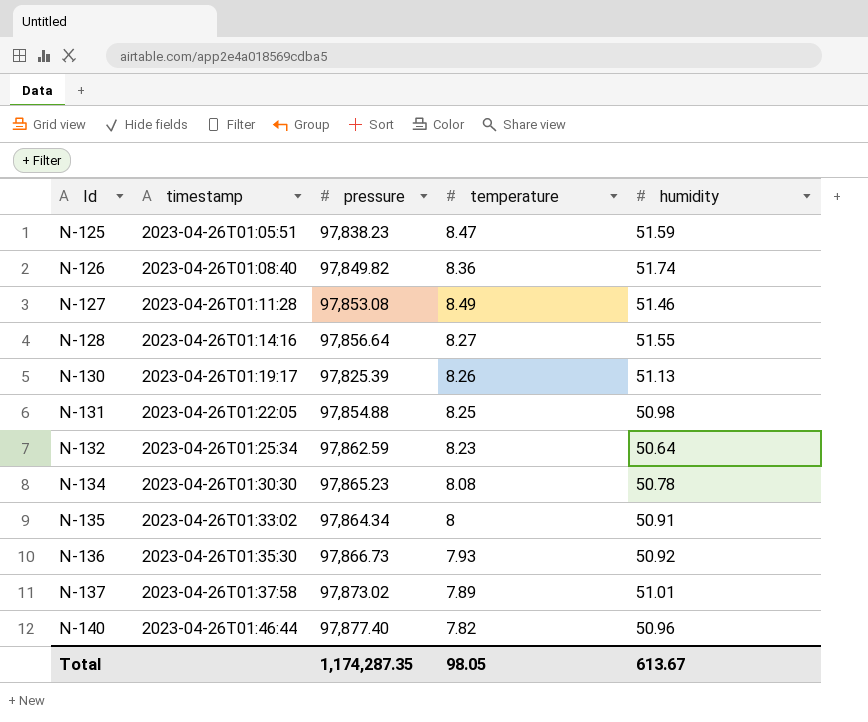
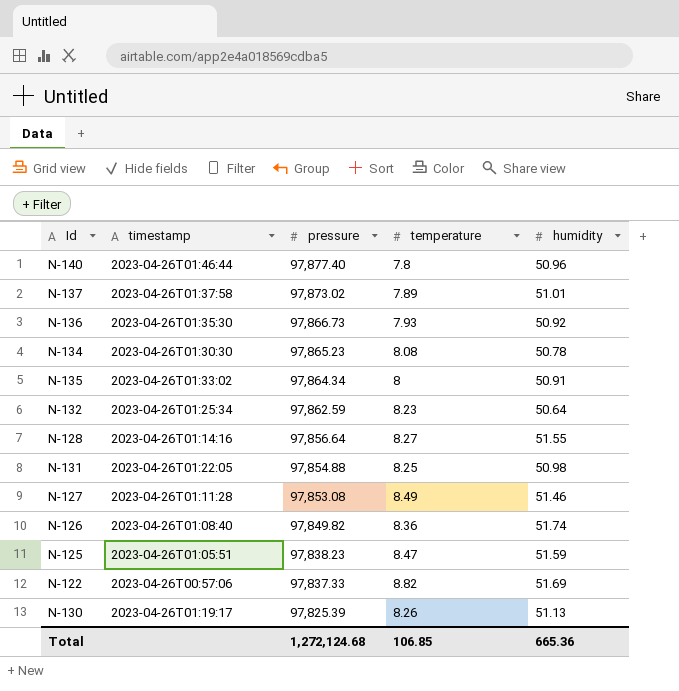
row order: Id ascending -> pressure descending
N-140 | temperature: 7.82 -> 7.8
row N-122: none -> 2023-04-26T00:57:06 | 97,837.33 | 8.82 | 51.69
Total | pressure: 1,174,287.35 -> 1,272,124.68
Total | temperature: 98.05 -> 106.85
Total | humidity: 613.67 -> 665.36

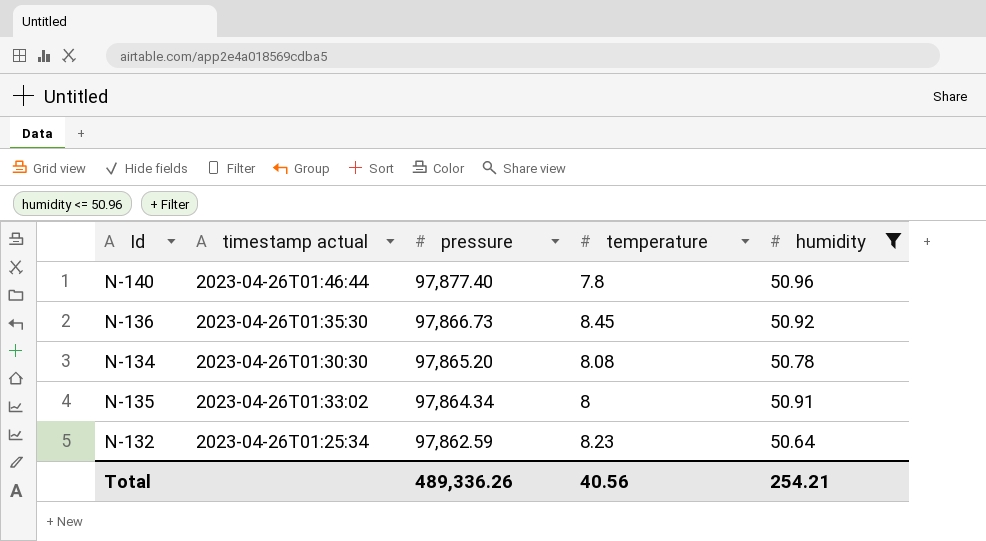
filter: none -> humidity <= 50.96
column name: timestamp -> timestamp actual
N-136 | temperature: 7.93 -> 8.45
N-134 | pressure: 97,865.23 -> 97,865.20
Total | pressure: 1,272,124.68 -> 489,336.26
Total | temperature: 106.85 -> 40.56
Total | humidity: 665.36 -> 254.21

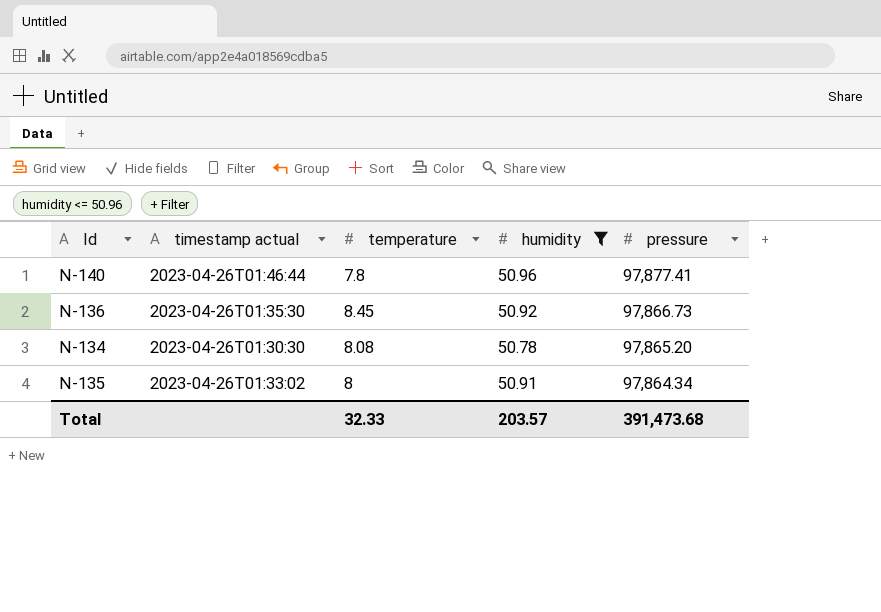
column pressure | position: 3 -> 5
row N-132: 2023-04-26T01:25:34 | 97,862.59 | 8.23 | 50.64 -> none
N-140 | pressure: 97,877.40 -> 97,877.41
Total | temperature: 40.56 -> 32.33
Total | humidity: 254.21 -> 203.57
Total | pressure: 489,336.26 -> 391,473.68

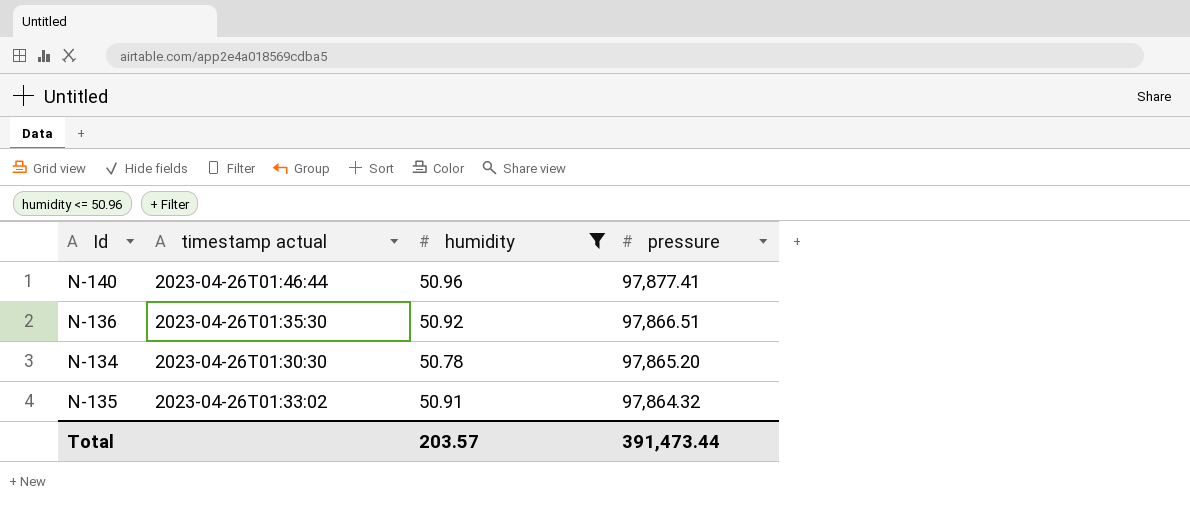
column temperature | position: 3 -> none
N-136 | pressure: 97,866.73 -> 97,866.51
N-135 | pressure: 97,864.34 -> 97,864.32
Total | pressure: 391,473.68 -> 391,473.44

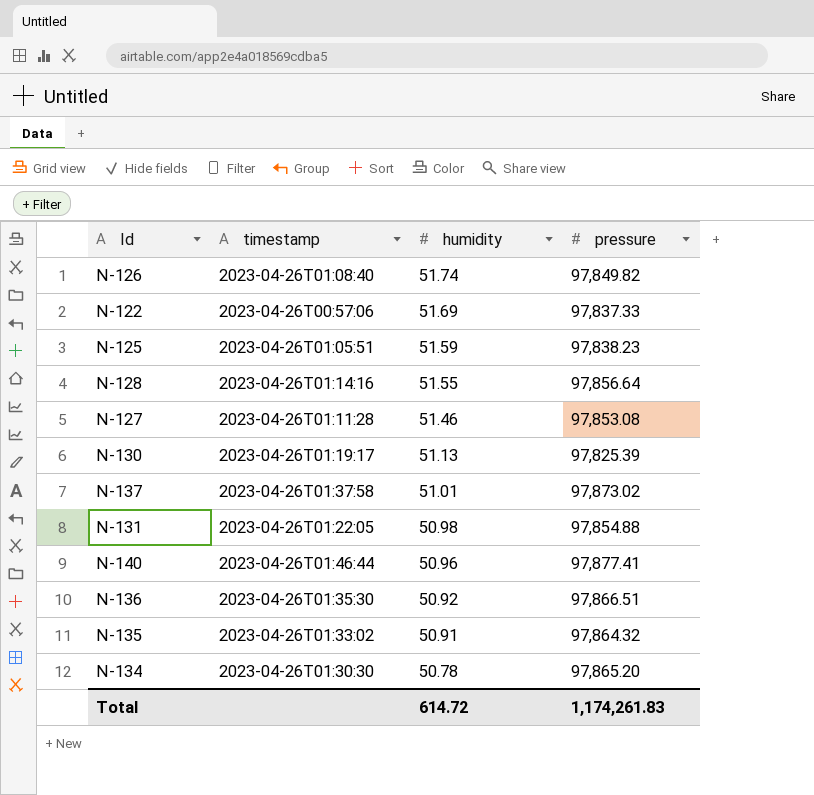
filter: humidity <= 50.96 -> none
row order: pressure descending -> humidity descending
column name: timestamp actual -> timestamp
Total | humidity: 203.57 -> 614.72
Total | pressure: 391,473.44 -> 1,174,261.83

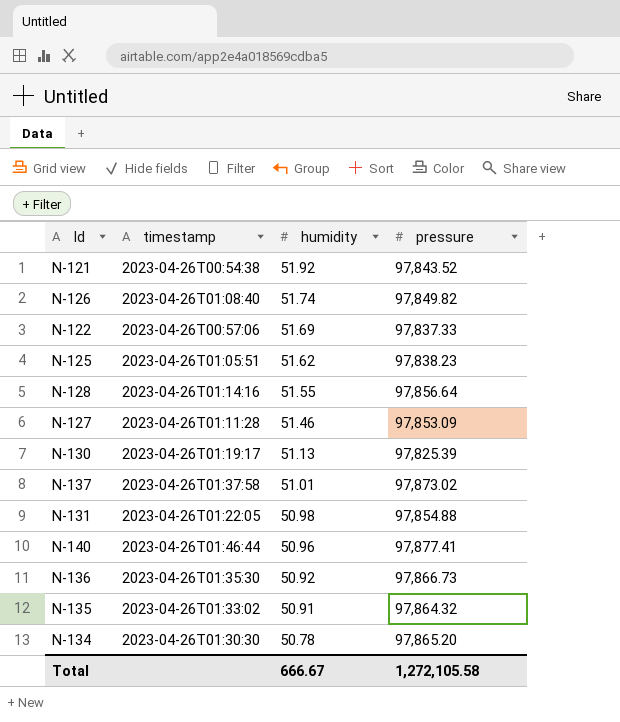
row N-121: none -> 2023-04-26T00:54:38 | 51.92 | 97,843.52
N-125 | humidity: 51.59 -> 51.62
N-127 | pressure: 97,853.08 -> 97,853.09
N-136 | pressure: 97,866.51 -> 97,866.73
Total | humidity: 614.72 -> 666.67
Total | pressure: 1,174,261.83 -> 1,272,105.58

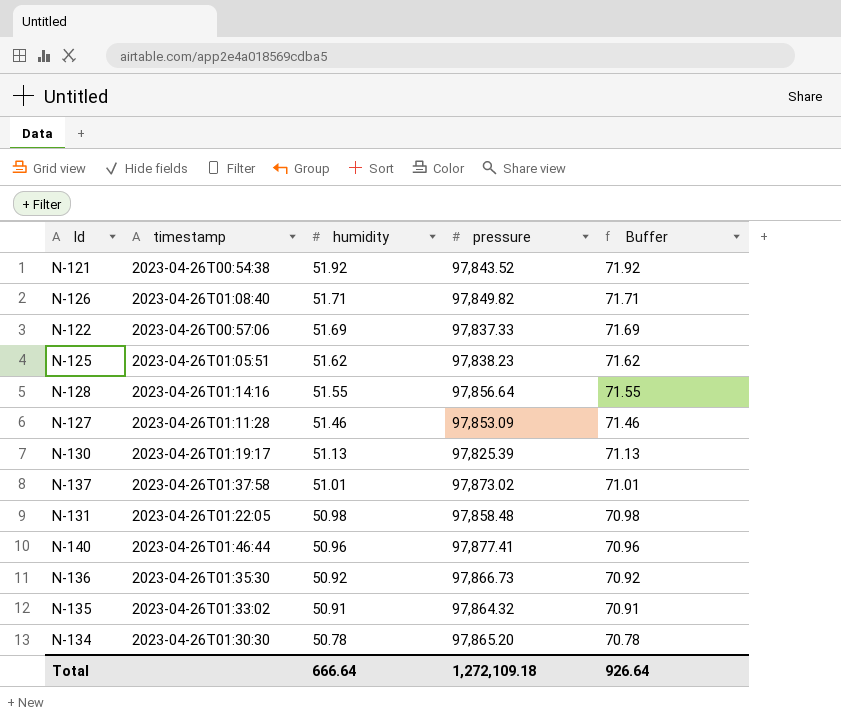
column Buffer | formula: none -> [humidity] + 20
N-126 | humidity: 51.74 -> 51.71
N-131 | pressure: 97,854.88 -> 97,858.48
Total | humidity: 666.67 -> 666.64
Total | pressure: 1,272,105.58 -> 1,272,109.18

